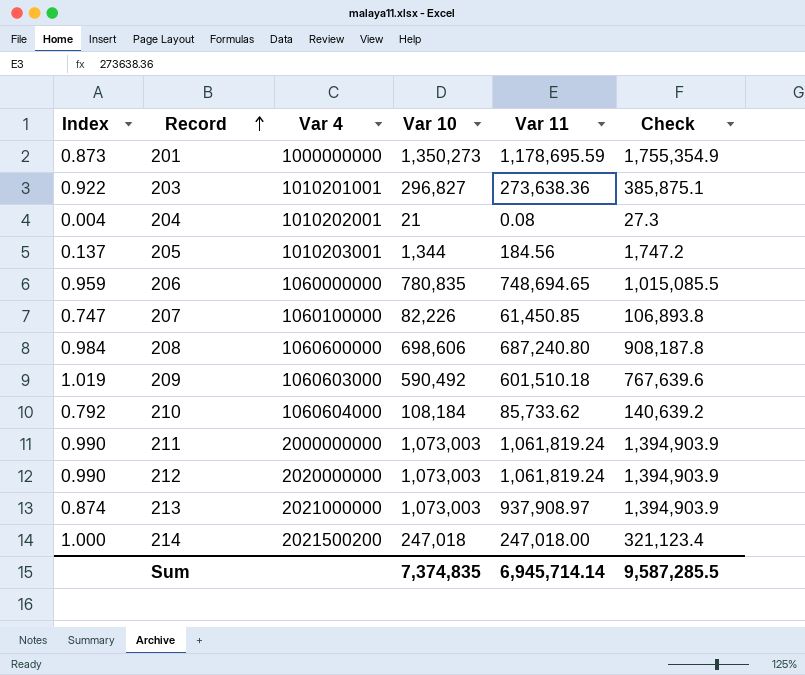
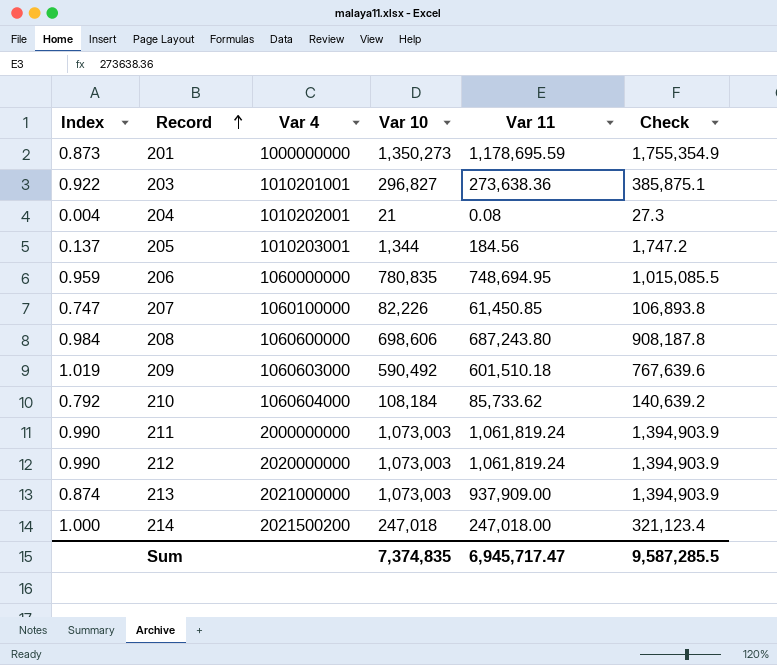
206 | Var 11: 748,694.65 -> 748,694.95
208 | Var 11: 687,240.80 -> 687,243.80
213 | Var 11: 937,908.97 -> 937,909.00
Sum | Var 11: 6,945,714.14 -> 6,945,717.47

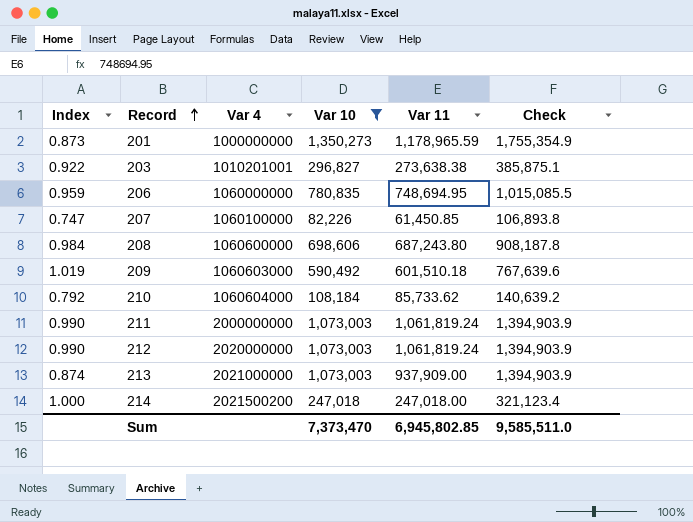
filter: none -> Var 10 >= 82,226
201 | Var 11: 1,178,695.59 -> 1,178,965.59
203 | Var 11: 273,638.36 -> 273,638.38
Sum | Var 10: 7,374,835 -> 7,373,470
Sum | Var 11: 6,945,717.47 -> 6,945,802.85
Sum | Check: 9,587,285.5 -> 9,585,511.0

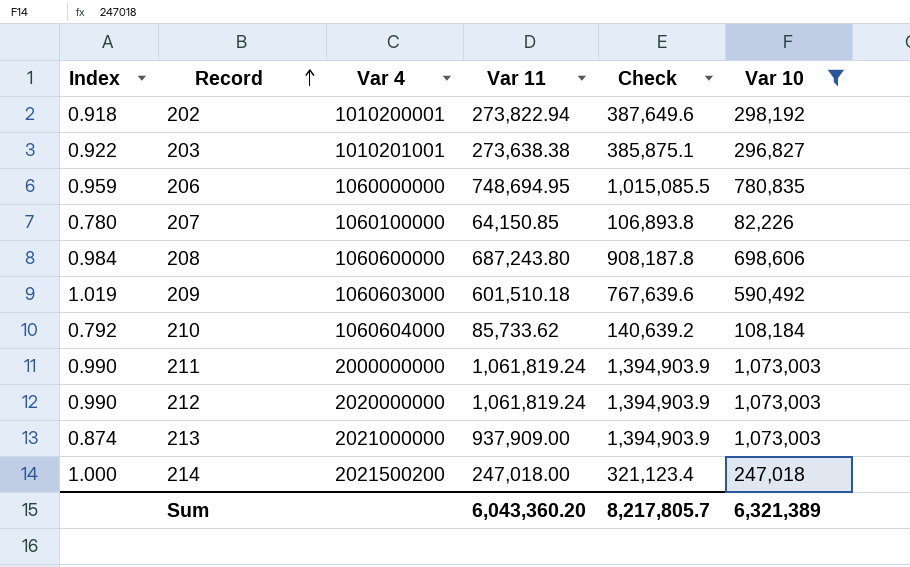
column Var 10 | position: 4 -> 6
row 201: 0.873 | 1000000000 | 1,350,273 | 1,178,965.59 | 1,755,354.9 -> none
row 202: none -> 0.918 | 1010200001 | 273,822.94 | 387,649.6 | 298,192
207 | Index: 0.747 -> 0.780
207 | Var 11: 61,450.85 -> 64,150.85
Sum | Var 11: 6,945,802.85 -> 6,043,360.20
Sum | Check: 9,585,511.0 -> 8,217,805.7
Sum | Var 10: 7,373,470 -> 6,321,389

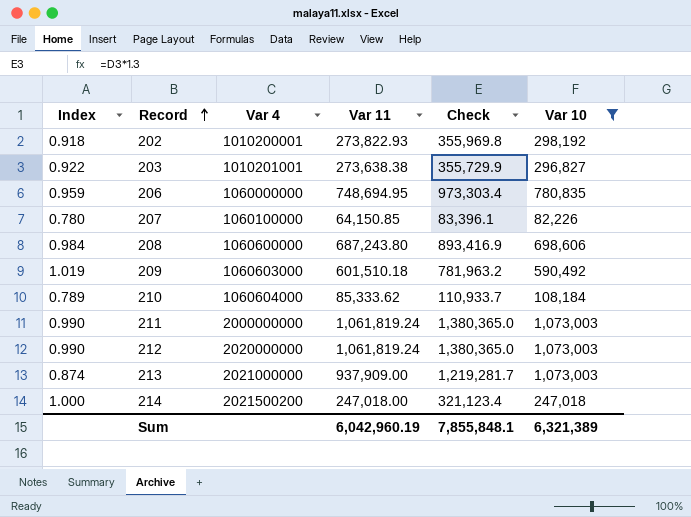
column Check | formula: [Var 10] * 1.3 -> [Var 11] * 1.3
202 | Var 11: 273,822.94 -> 273,822.93
210 | Index: 0.792 -> 0.789
210 | Var 11: 85,733.62 -> 85,333.62
Sum | Var 11: 6,043,360.20 -> 6,042,960.19
Sum | Check: 8,217,805.7 -> 7,855,848.1

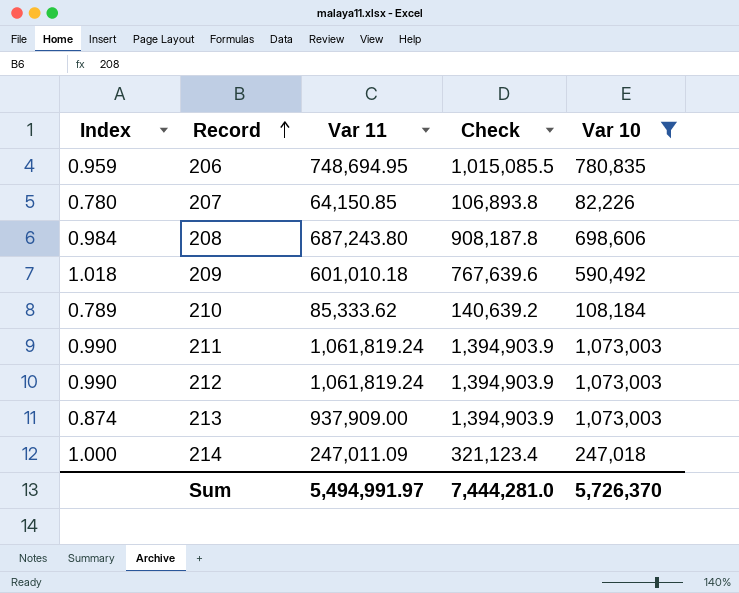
column Var 4 | position: 3 -> none
column Check | formula: [Var 11] * 1.3 -> [Var 10] * 1.3
row 202: 0.918 | 1010200001 | 273,822.93 | 355,969.8 | 298,192 -> none
row 203: 0.922 | 1010201001 | 273,638.38 | 355,729.9 | 296,827 -> none
209 | Index: 1.019 -> 1.018
209 | Var 11: 601,510.18 -> 601,010.18
214 | Var 11: 247,018.00 -> 247,011.09
Sum | Var 11: 6,042,960.19 -> 5,494,991.97
Sum | Check: 7,855,848.1 -> 7,444,281.0
Sum | Var 10: 6,321,389 -> 5,726,370

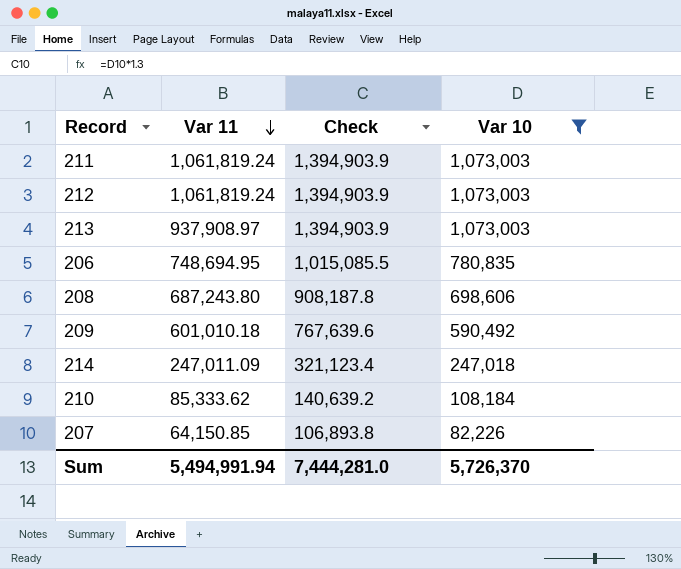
row order: Record ascending -> Var 11 descending
column Index | formula: [Var 11] / [Var 10] -> none
213 | Var 11: 937,909.00 -> 937,908.97
Sum | Var 11: 5,494,991.97 -> 5,494,991.94

